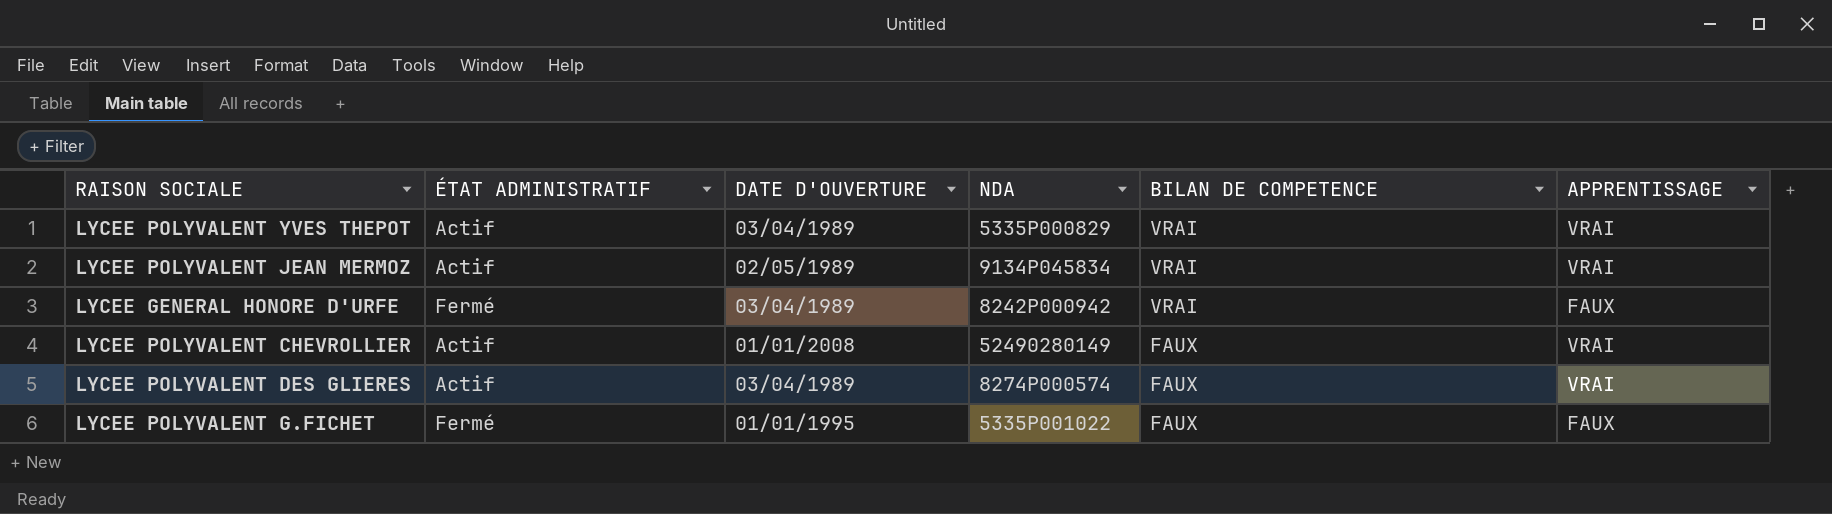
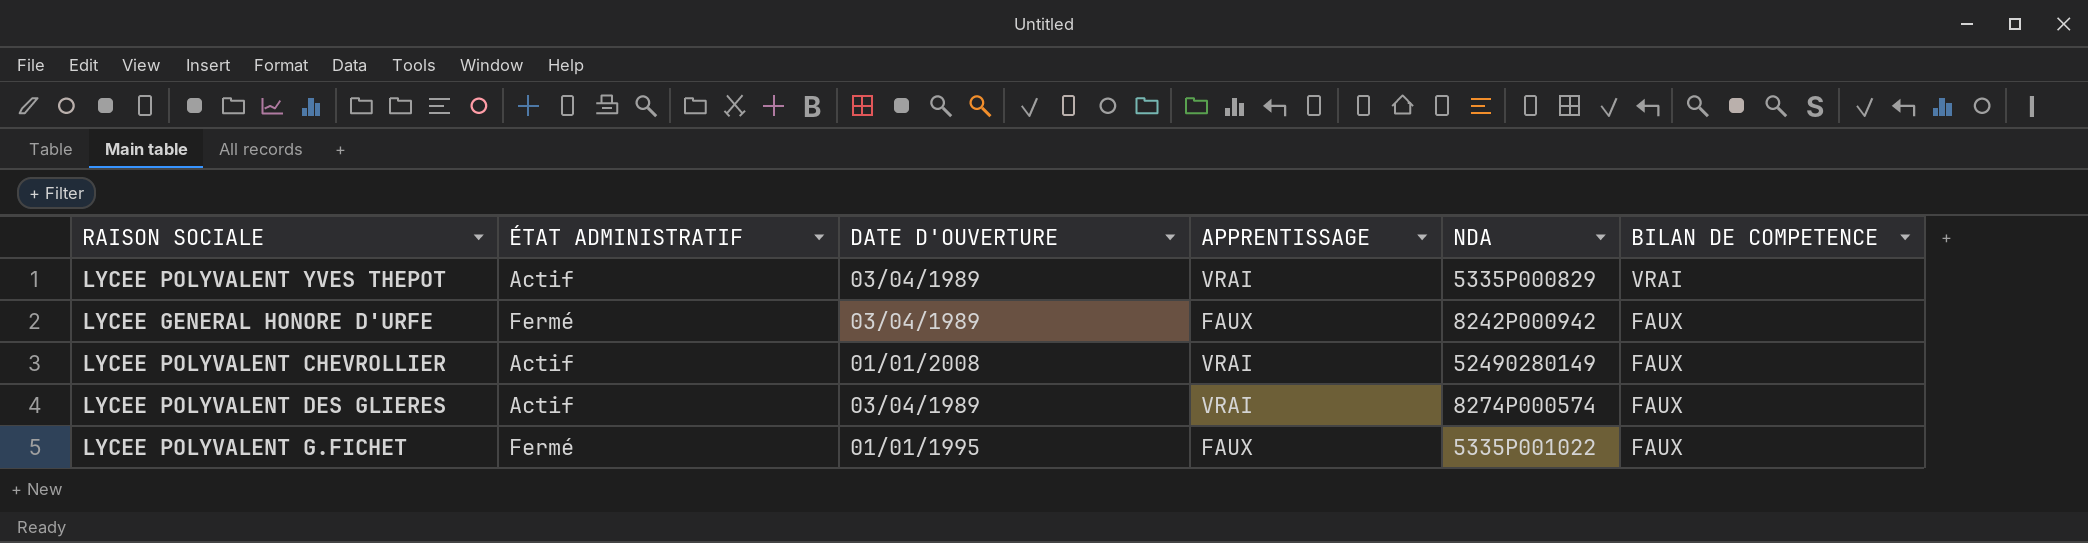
column APPRENTISSAGE | position: 6 -> 4
row LYCEE POLYVALENT JEAN MERMOZ: Actif | 02/05/1989 | 9134P045834 | VRAI | VRAI -> none
LYCEE GENERAL HONORE D'URFE | BILAN DE COMPETENCE: VRAI -> FAUX

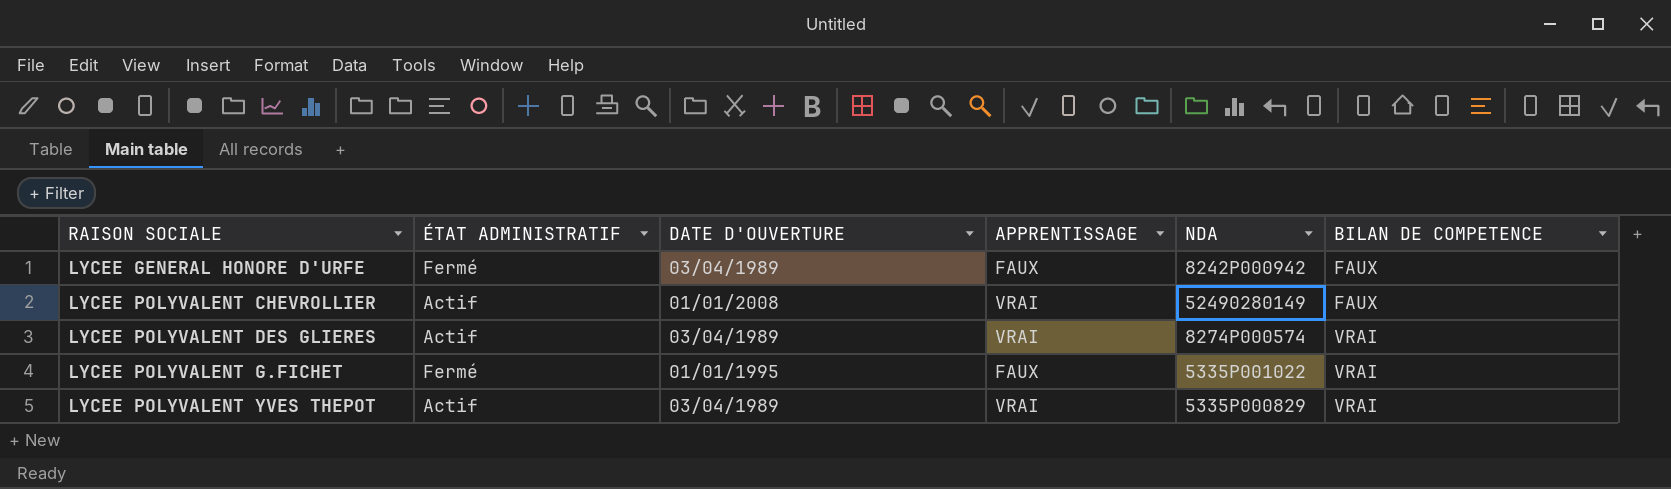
row order: BILAN DE COMPETENCE descending -> RAISON SOCIALE ascending
LYCEE POLYVALENT DES GLIERES | BILAN DE COMPETENCE: FAUX -> VRAI
LYCEE POLYVALENT G.FICHET | BILAN DE COMPETENCE: FAUX -> VRAI

